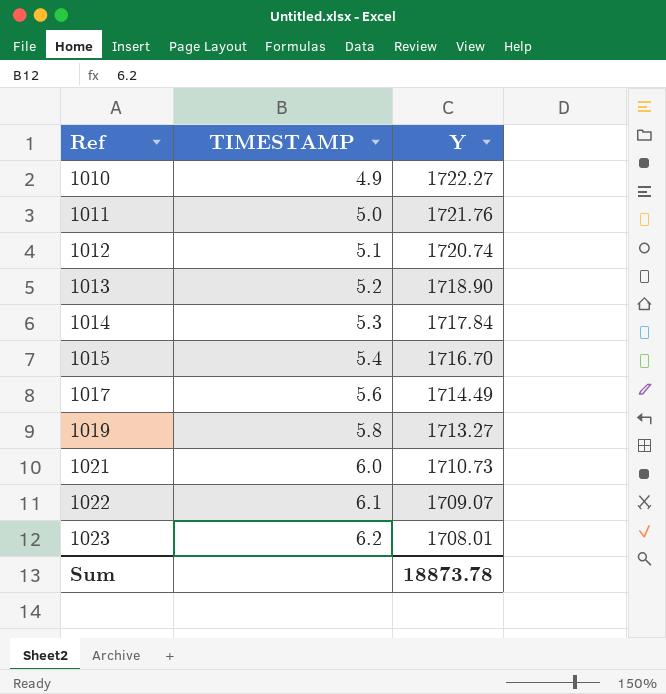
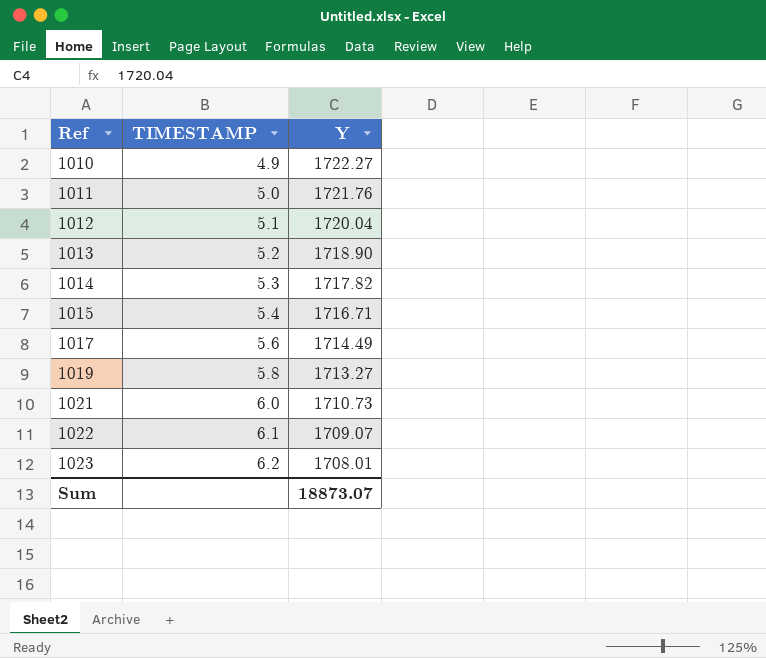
1012 | Y: 1720.74 -> 1720.04
1014 | Y: 1717.84 -> 1717.82
1015 | Y: 1716.70 -> 1716.71
Sum | Y: 18873.78 -> 18873.07

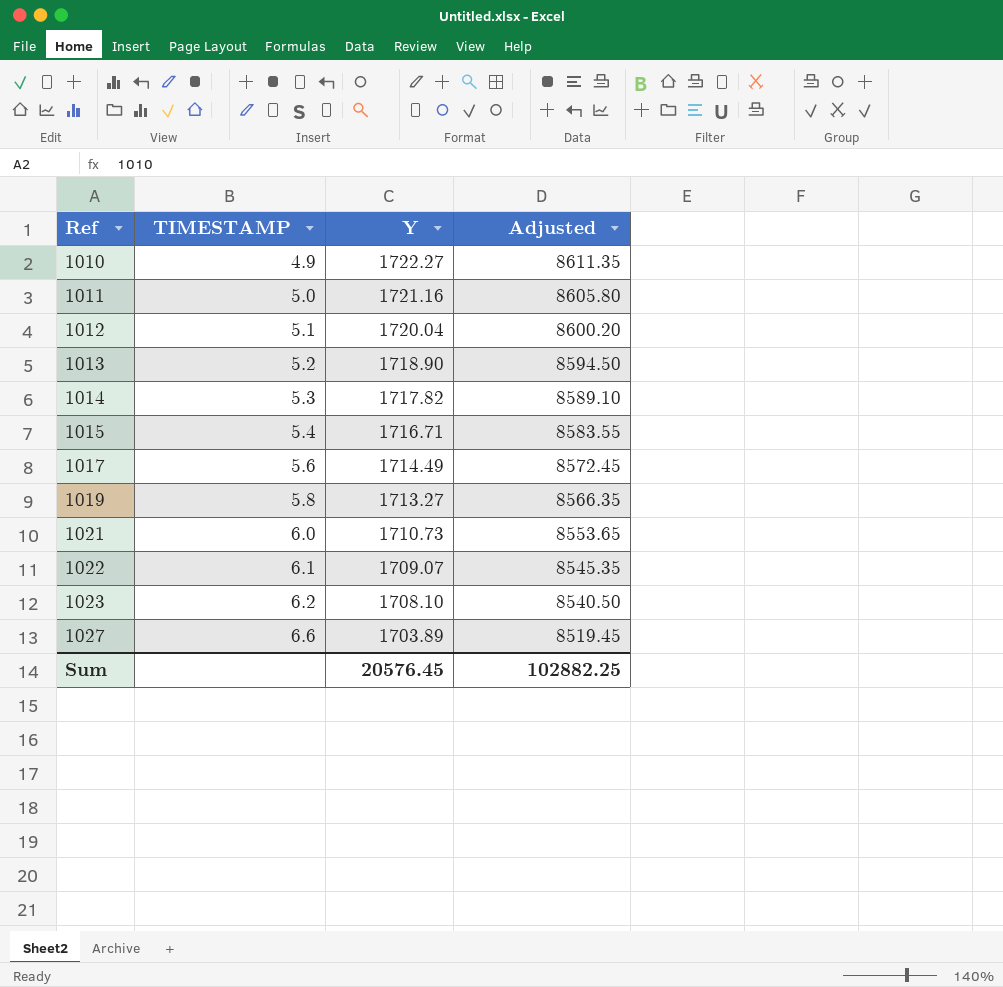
column Adjusted | formula: none -> [Y] * 5
1011 | Y: 1721.76 -> 1721.16
1023 | Y: 1708.01 -> 1708.10
row 1027: none -> 6.6 | 1703.89 | 8519.45
Sum | Y: 18873.07 -> 20576.45

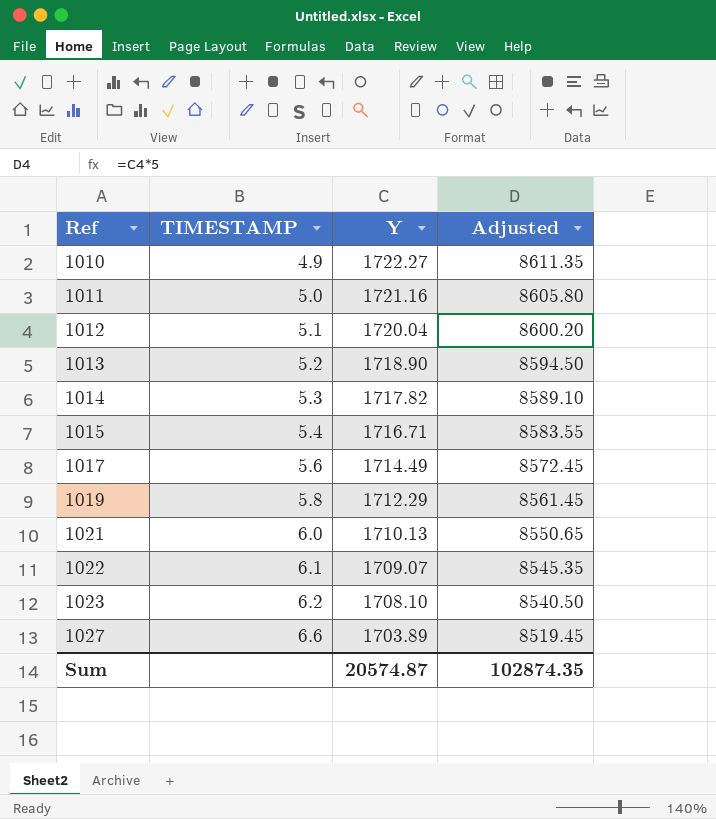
1019 | Y: 1713.27 -> 1712.29
1019 | Adjusted: 8566.35 -> 8561.45
1021 | Y: 1710.73 -> 1710.13
1021 | Adjusted: 8553.65 -> 8550.65
Sum | Y: 20576.45 -> 20574.87
Sum | Adjusted: 102882.25 -> 102874.35

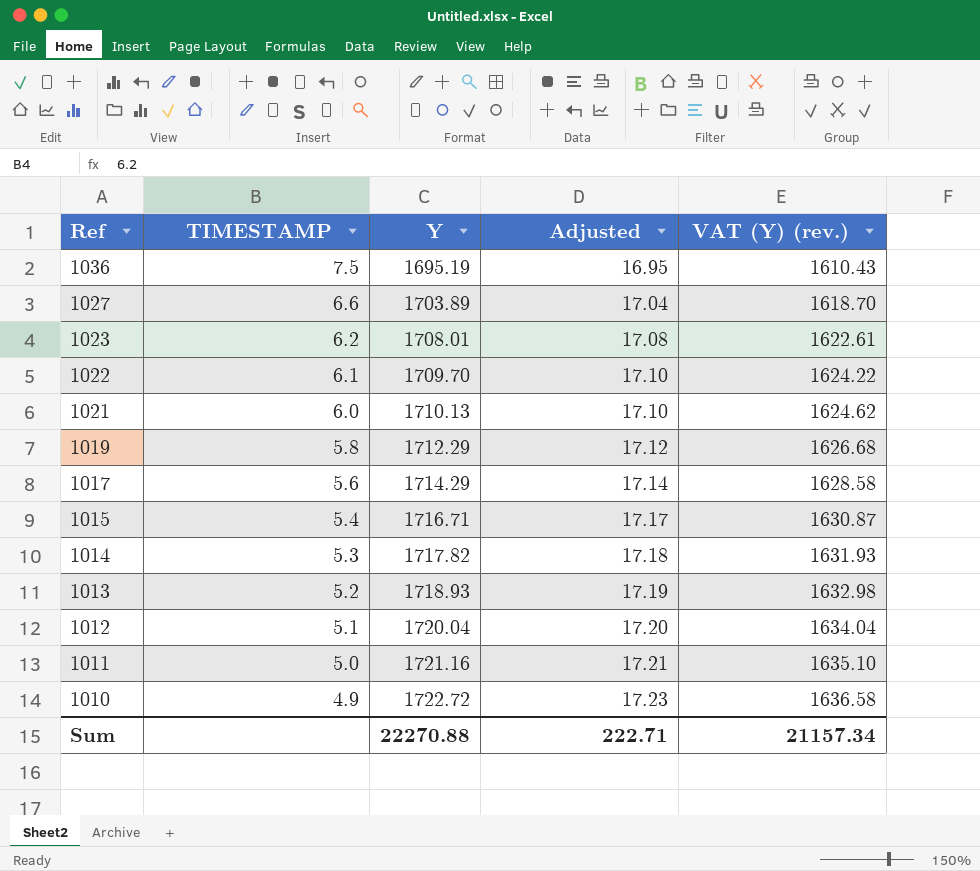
row order: Ref ascending -> Ref descending
column Adjusted | formula: [Y] * 5 -> [Y] * 0.01
column VAT (Y) (rev.) | formula: none -> [Y] * 0.95
row 1036: none -> 7.5 | 1695.19 | 16.95 | 1610.43
1023 | Y: 1708.10 -> 1708.01
1022 | Y: 1709.07 -> 1709.70
1017 | Y: 1714.49 -> 1714.29
1013 | Y: 1718.90 -> 1718.93
1010 | Y: 1722.27 -> 1722.72
Sum | Y: 20574.87 -> 22270.88
Sum | Adjusted: 102874.35 -> 222.71

